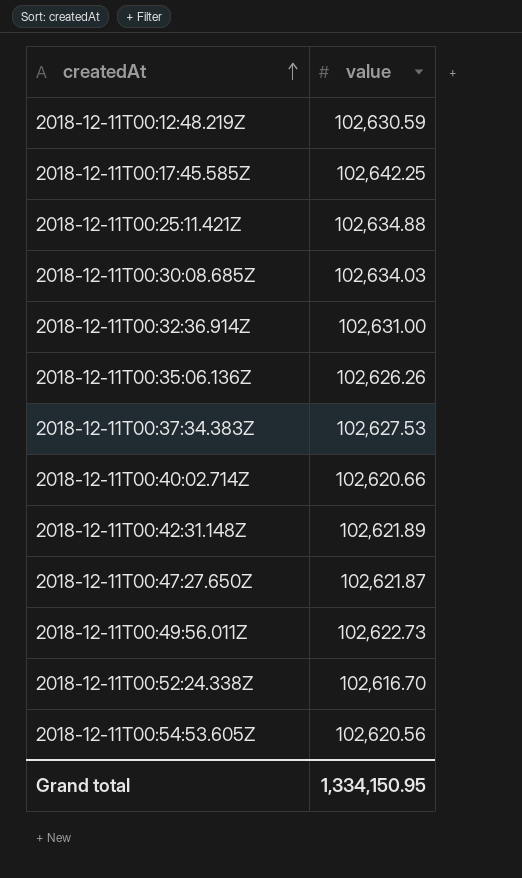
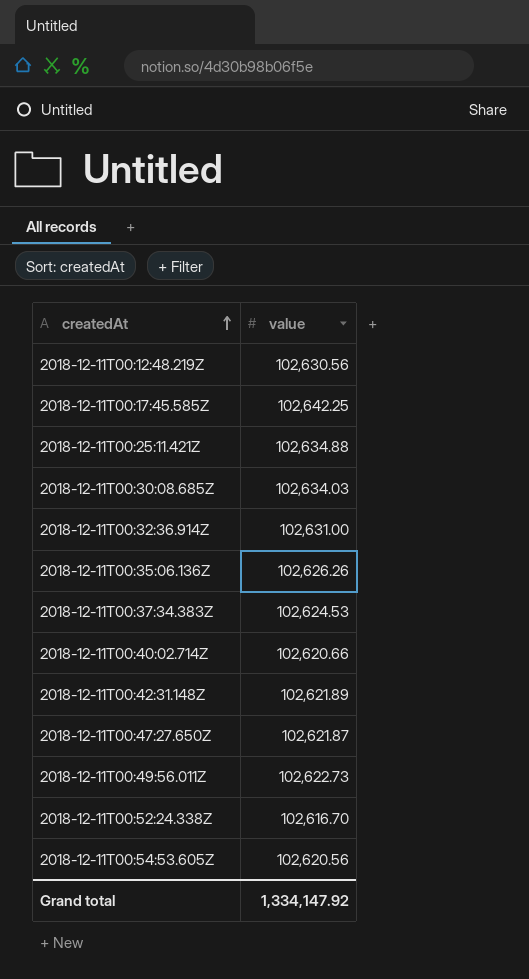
2018-12-11T00:12:48.219Z | value: 102,630.59 -> 102,630.56
2018-12-11T00:37:34.383Z | value: 102,627.53 -> 102,624.53
Grand total | value: 1,334,150.95 -> 1,334,147.92

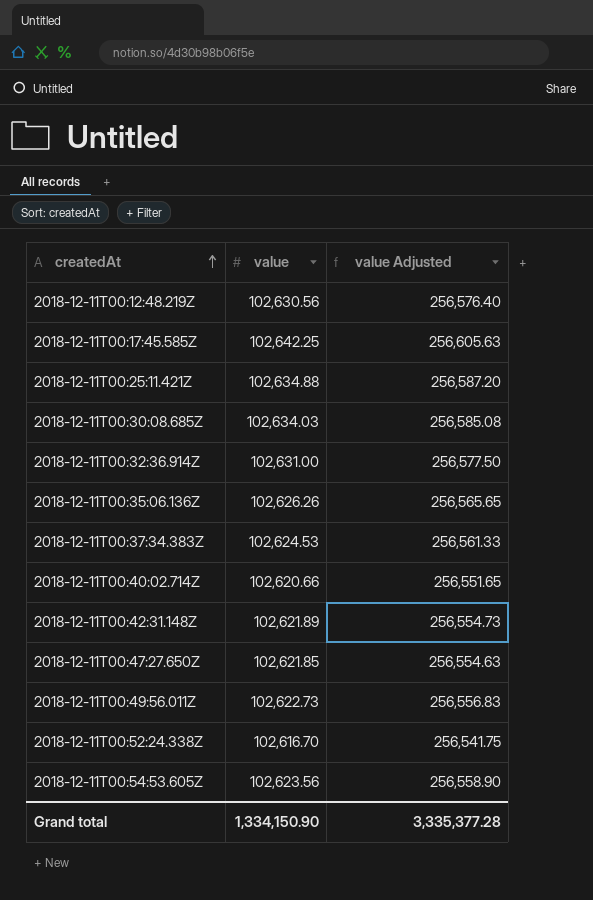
column value Adjusted | formula: none -> [value] * 2.5
2018-12-11T00:47:27.650Z | value: 102,621.87 -> 102,621.85
2018-12-11T00:54:53.605Z | value: 102,620.56 -> 102,623.56
Grand total | value: 1,334,147.92 -> 1,334,150.90

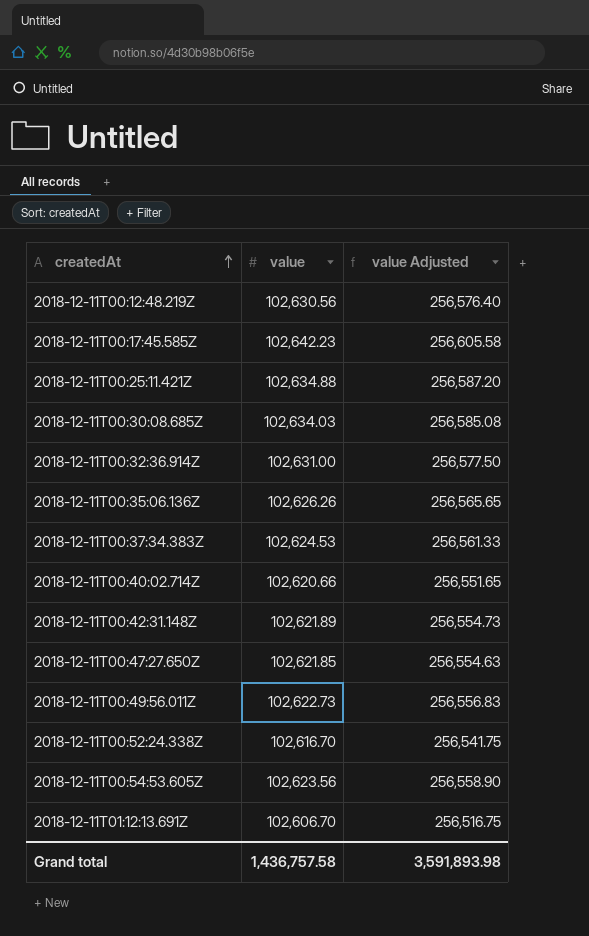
2018-12-11T00:17:45.585Z | value: 102,642.25 -> 102,642.23
2018-12-11T00:17:45.585Z | value Adjusted: 256,605.63 -> 256,605.58
row 2018-12-11T01:12:13.691Z: none -> 102,606.70 | 256,516.75
Grand total | value: 1,334,150.90 -> 1,436,757.58
Grand total | value Adjusted: 3,335,377.28 -> 3,591,893.98

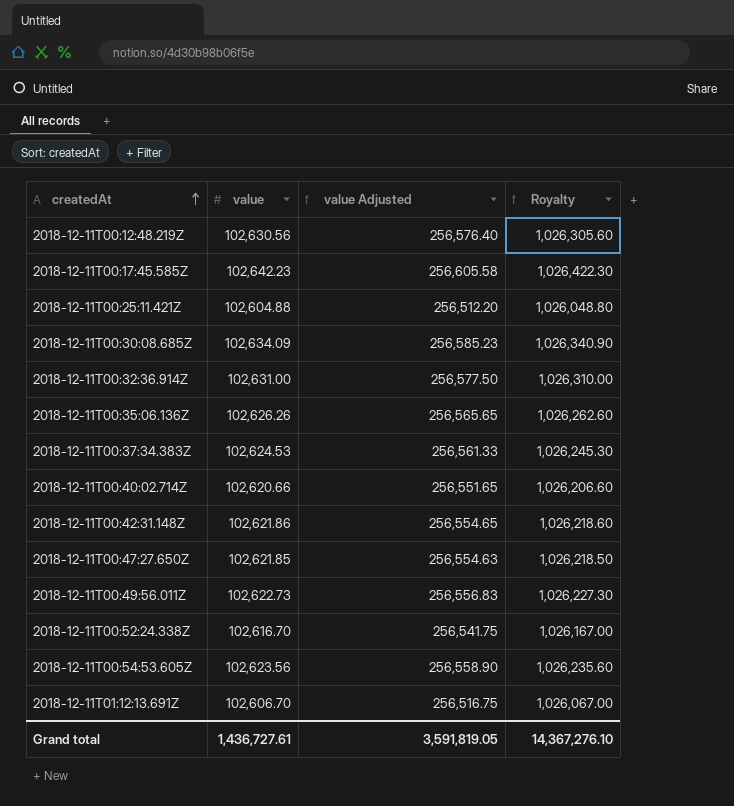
column Royalty | formula: none -> [value] * 10
2018-12-11T00:25:11.421Z | value: 102,634.88 -> 102,604.88
2018-12-11T00:25:11.421Z | value Adjusted: 256,587.20 -> 256,512.20
2018-12-11T00:30:08.685Z | value: 102,634.03 -> 102,634.09
2018-12-11T00:30:08.685Z | value Adjusted: 256,585.08 -> 256,585.23
2018-12-11T00:42:31.148Z | value: 102,621.89 -> 102,621.86
2018-12-11T00:42:31.148Z | value Adjusted: 256,554.73 -> 256,554.65
Grand total | value: 1,436,757.58 -> 1,436,727.61
Grand total | value Adjusted: 3,591,893.98 -> 3,591,819.05

